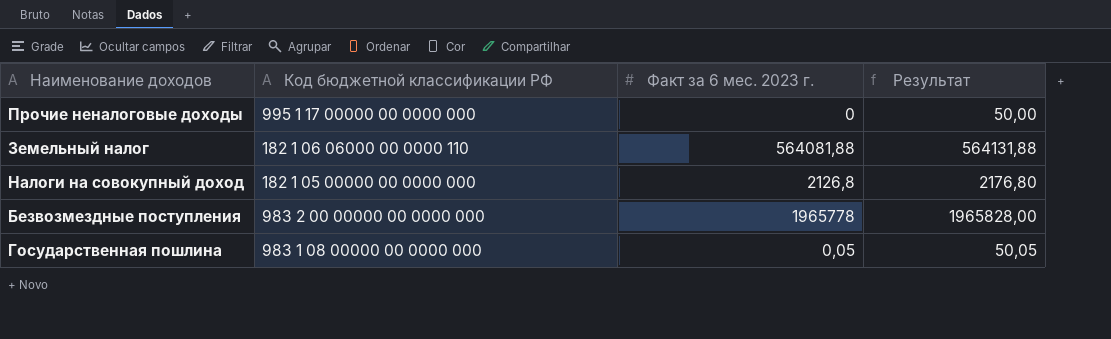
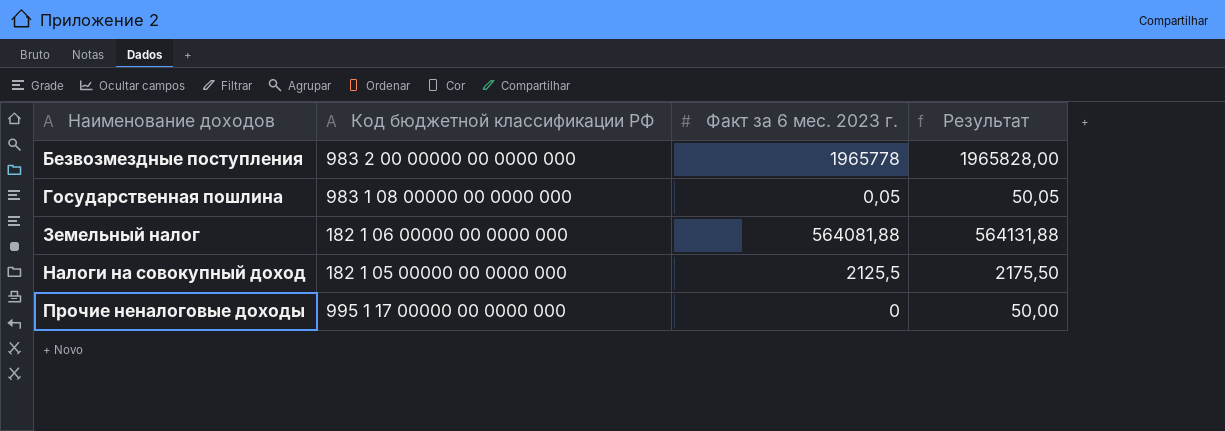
row order: none -> Наименование доходов ascending
Земельный налог | Код бюджетной классификации РФ: 182 1 06 06000 00 0000 110 -> 182 1 06 00000 00 0000 000
Налоги на совокупный доход | Факт за 6 мес. 2023 г.: 2126,8 -> 2125,5
Налоги на совокупный доход | Результат: 2176,80 -> 2175,50

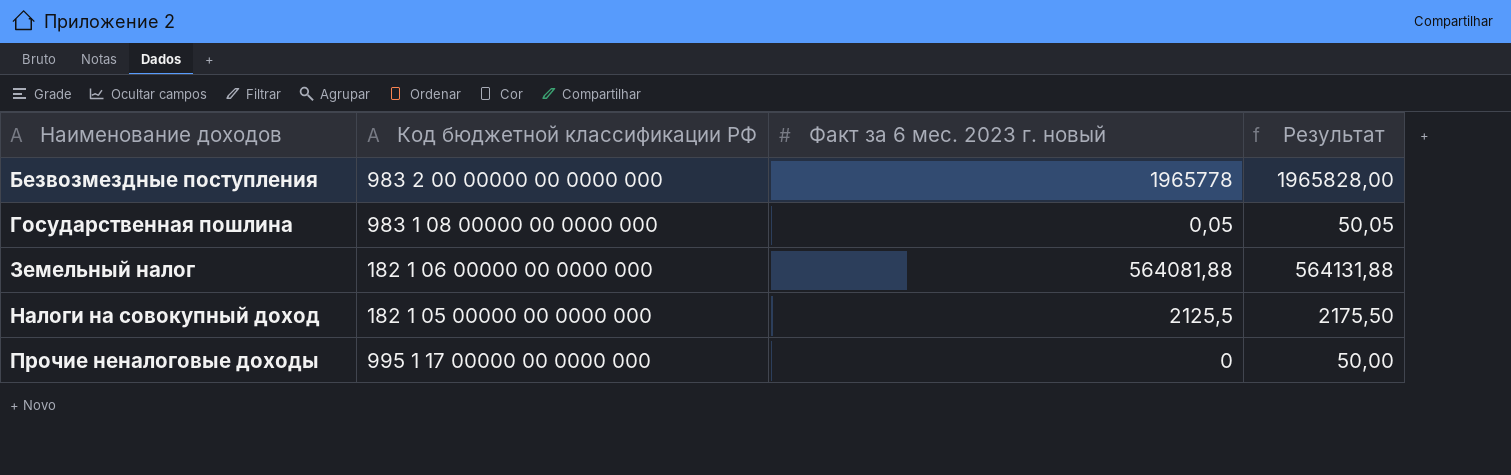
column name: Факт за 6 мес. 2023 г. -> Факт за 6 мес. 2023 г. новый

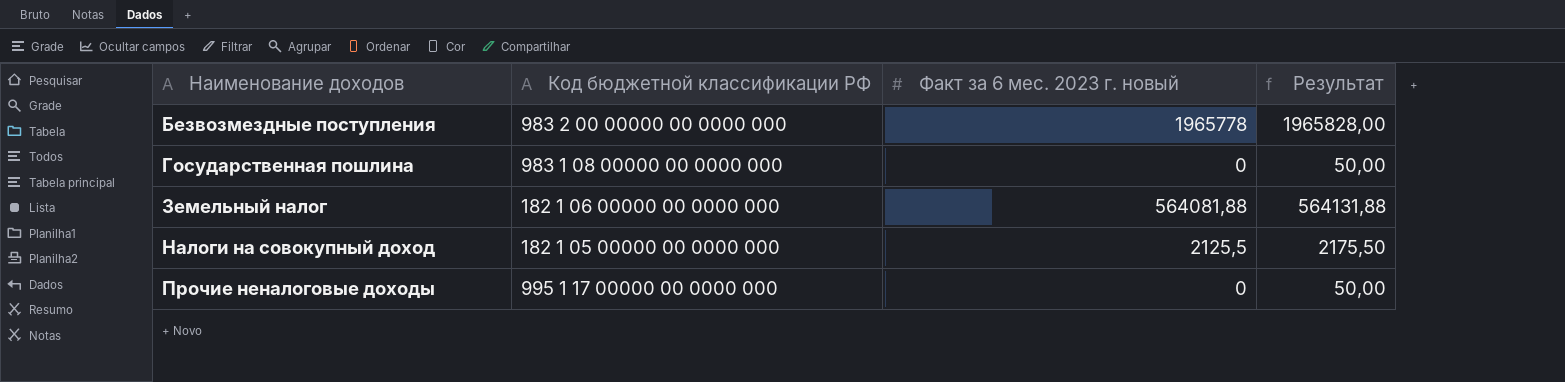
Государственная пошлина | Факт за 6 мес. 2023 г. новый: 0,05 -> 0
Государственная пошлина | Результат: 50,05 -> 50,00

